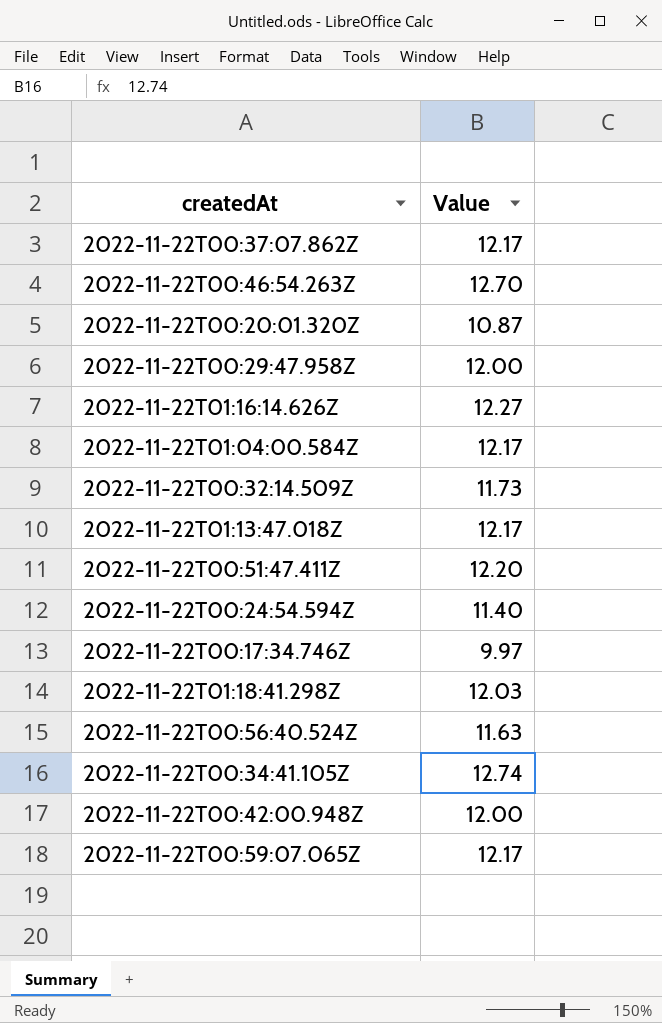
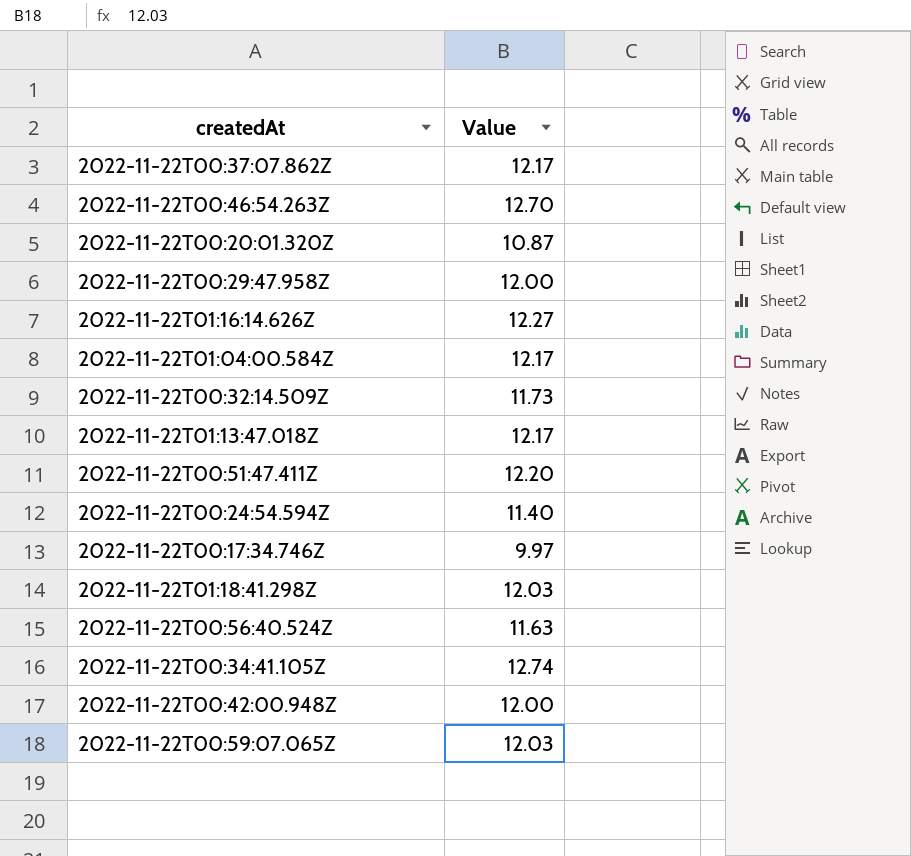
2022-11-22T00:59:07.065Z | Value: 12.17 -> 12.03

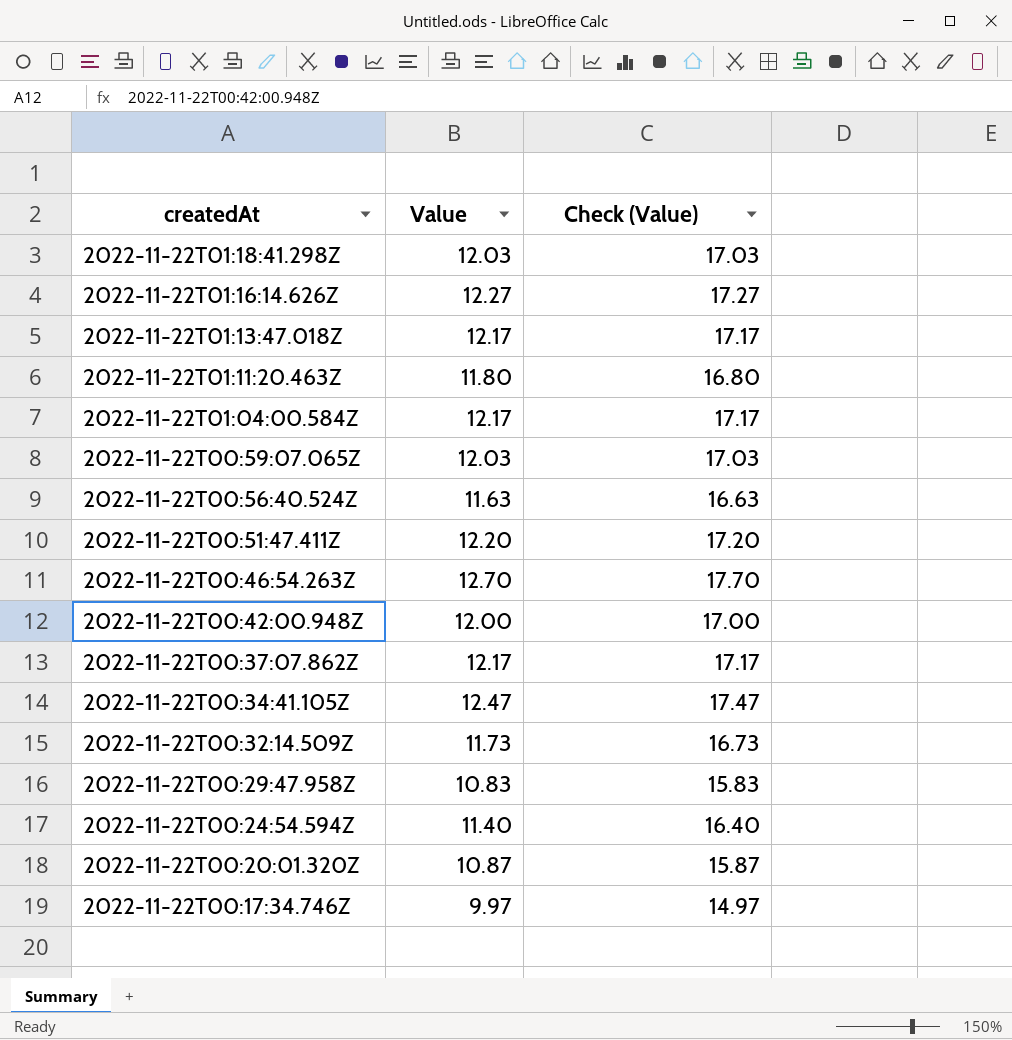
row order: none -> createdAt descending
column Check (Value) | formula: none -> [Value] + 5
row 2022-11-22T01:11:20.463Z: none -> 11.80 | 16.80
2022-11-22T00:34:41.105Z | Value: 12.74 -> 12.47
2022-11-22T00:29:47.958Z | Value: 12.00 -> 10.83

